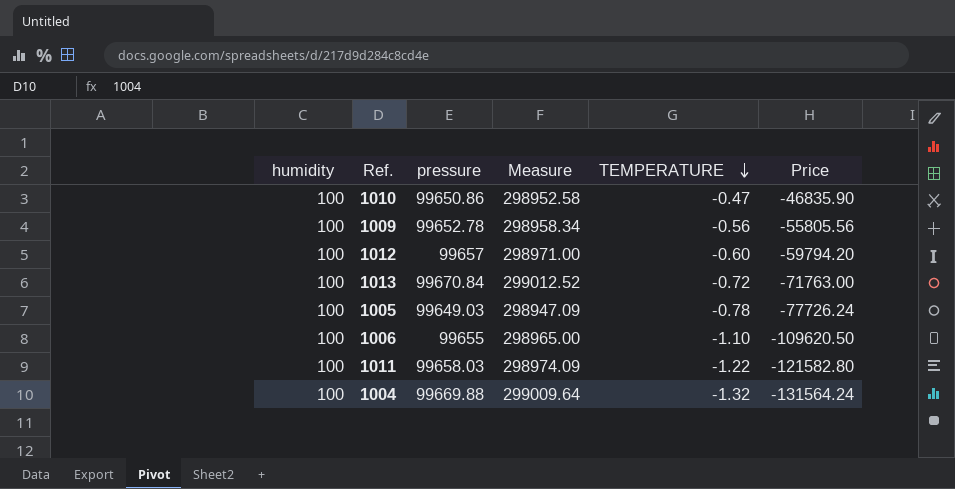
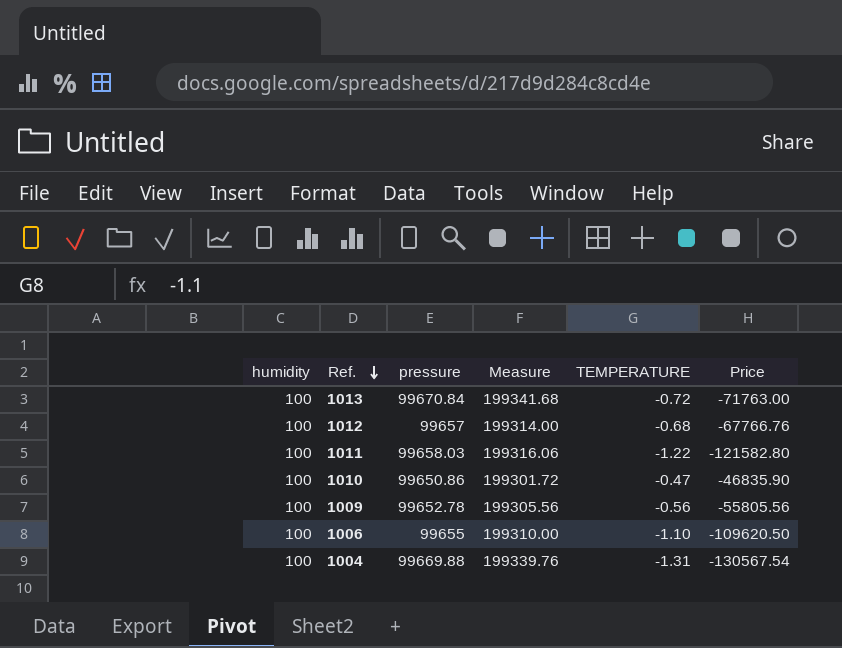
row order: TEMPERATURE descending -> Ref. descending
column Measure | formula: [pressure] * 3 -> [pressure] * 2
row 1005: 100 | 99649.03 | 298947.09 | -0.78 | -77726.24 -> none
1012 | TEMPERATURE: -0.60 -> -0.68
1012 | Price: -59794.20 -> -67766.76
1004 | TEMPERATURE: -1.32 -> -1.31
1004 | Price: -131564.24 -> -130567.54

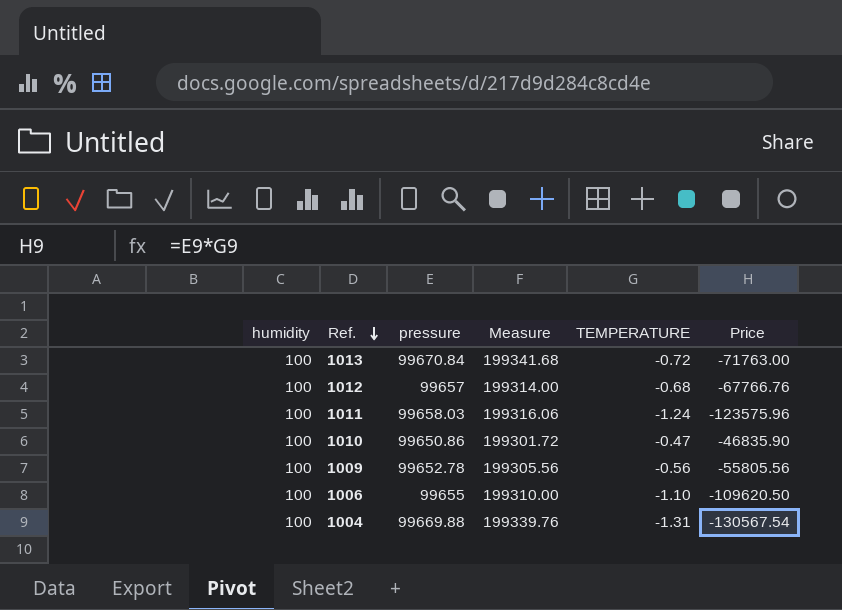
1011 | TEMPERATURE: -1.22 -> -1.24
1011 | Price: -121582.80 -> -123575.96

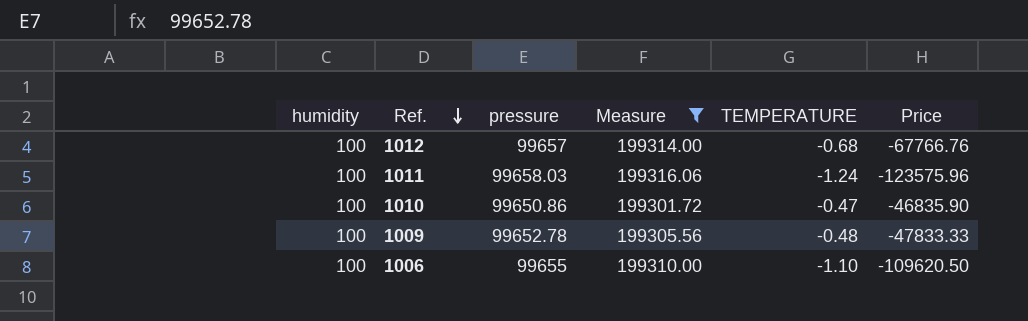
filter: none -> Measure <= 199316.06
1009 | TEMPERATURE: -0.56 -> -0.48
1009 | Price: -55805.56 -> -47833.33

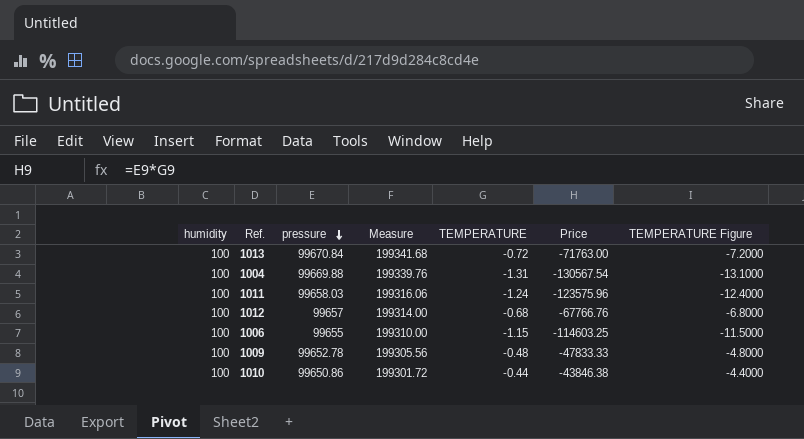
filter: Measure <= 199316.06 -> none
row order: Ref. descending -> pressure descending
column TEMPERATURE Figure | formula: none -> [TEMPERATURE] * 10
1006 | TEMPERATURE: -1.10 -> -1.15
1006 | Price: -109620.50 -> -114603.25
1010 | TEMPERATURE: -0.47 -> -0.44
1010 | Price: -46835.90 -> -43846.38

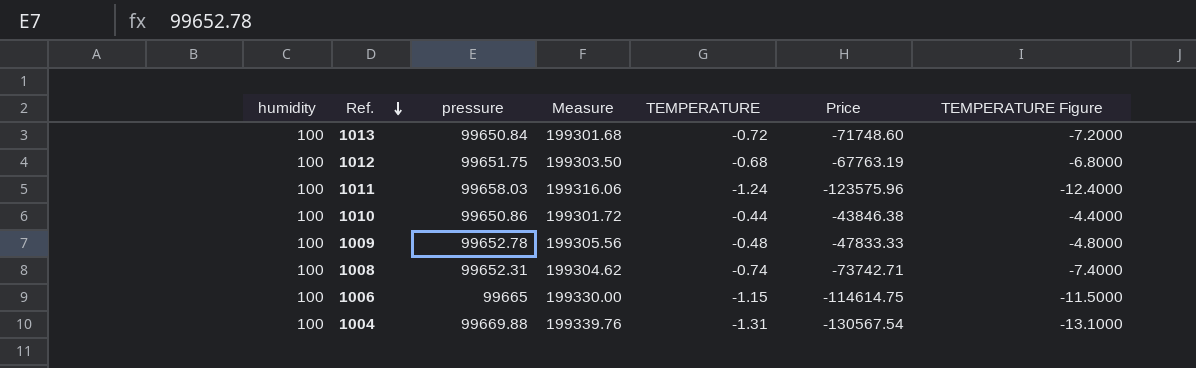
row order: pressure descending -> Ref. descending
1013 | pressure: 99670.84 -> 99650.84
1013 | Measure: 199341.68 -> 199301.68
1013 | Price: -71763.00 -> -71748.60
1012 | pressure: 99657 -> 99651.75
1012 | Measure: 199314.00 -> 199303.50
1012 | Price: -67766.76 -> -67763.19
row 1008: none -> 100 | 99652.31 | 199304.62 | -0.74 | -73742.71 | -7.4000
1006 | pressure: 99655 -> 99665
1006 | Measure: 199310.00 -> 199330.00
1006 | Price: -114603.25 -> -114614.75

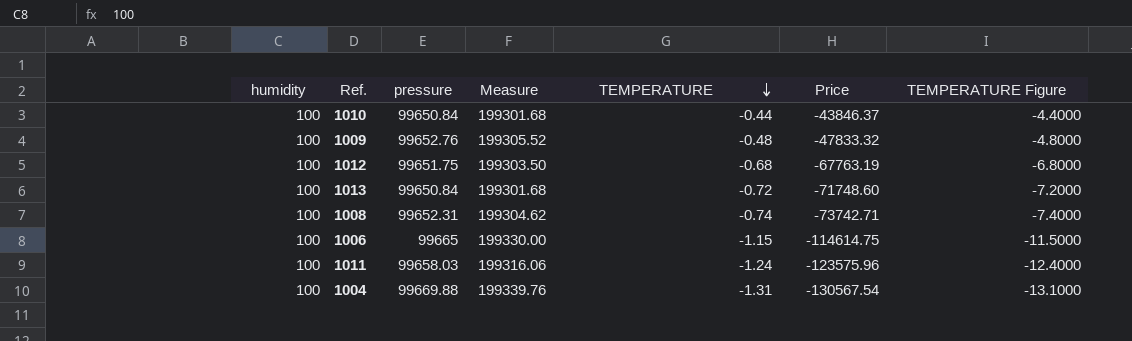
row order: Ref. descending -> TEMPERATURE descending
1010 | pressure: 99650.86 -> 99650.84
1010 | Measure: 199301.72 -> 199301.68
1010 | Price: -43846.38 -> -43846.37
1009 | pressure: 99652.78 -> 99652.76
1009 | Measure: 199305.56 -> 199305.52
1009 | Price: -47833.33 -> -47833.32

